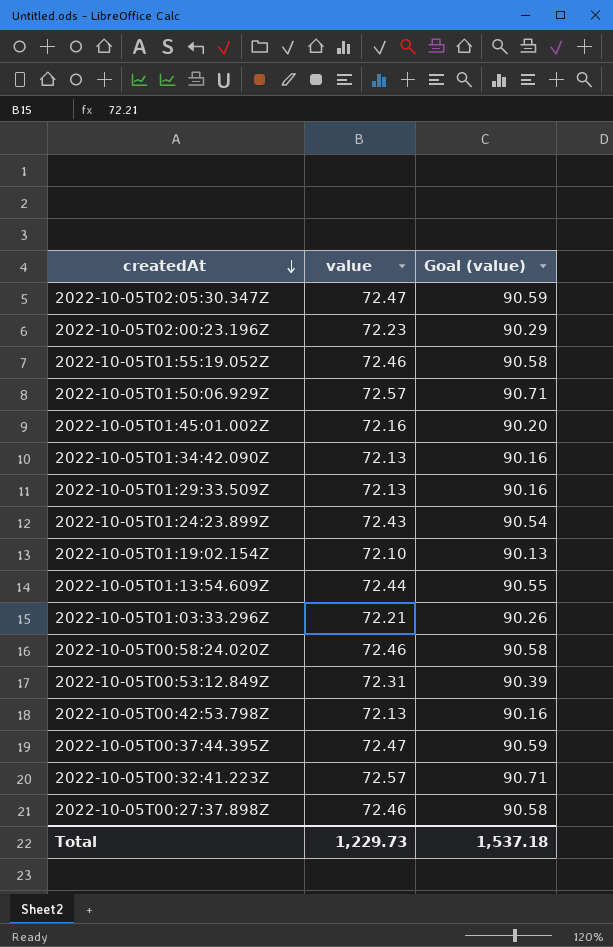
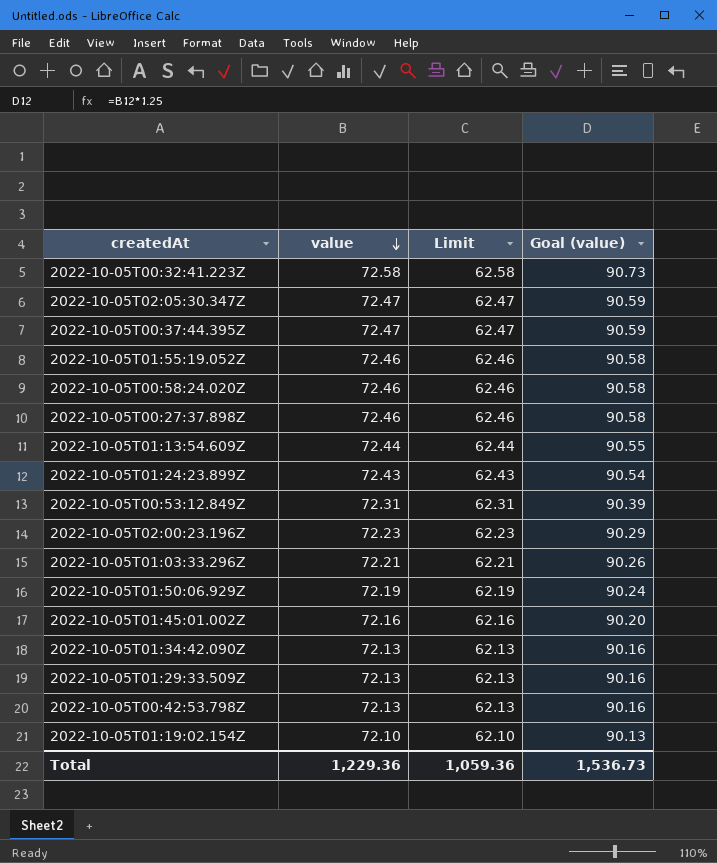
row order: createdAt descending -> value descending
column Limit | formula: none -> [value] - 10
2022-10-05T00:32:41.223Z | value: 72.57 -> 72.58
2022-10-05T00:32:41.223Z | Goal (value): 90.71 -> 90.73
2022-10-05T01:50:06.929Z | value: 72.57 -> 72.19
2022-10-05T01:50:06.929Z | Goal (value): 90.71 -> 90.24
Total | value: 1,229.73 -> 1,229.36
Total | Goal (value): 1,537.18 -> 1,536.73

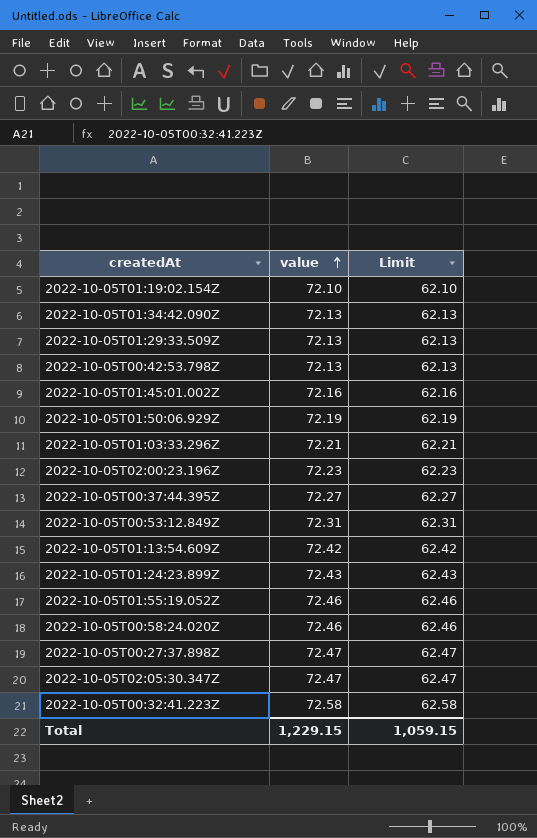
row order: value descending -> value ascending
column Goal (value) | formula: [value] * 1.25 -> none
2022-10-05T00:37:44.395Z | value: 72.47 -> 72.27
2022-10-05T00:37:44.395Z | Limit: 62.47 -> 62.27
2022-10-05T01:13:54.609Z | value: 72.44 -> 72.42
2022-10-05T01:13:54.609Z | Limit: 62.44 -> 62.42
2022-10-05T00:27:37.898Z | value: 72.46 -> 72.47
2022-10-05T00:27:37.898Z | Limit: 62.46 -> 62.47
Total | value: 1,229.36 -> 1,229.15
Total | Limit: 1,059.36 -> 1,059.15

